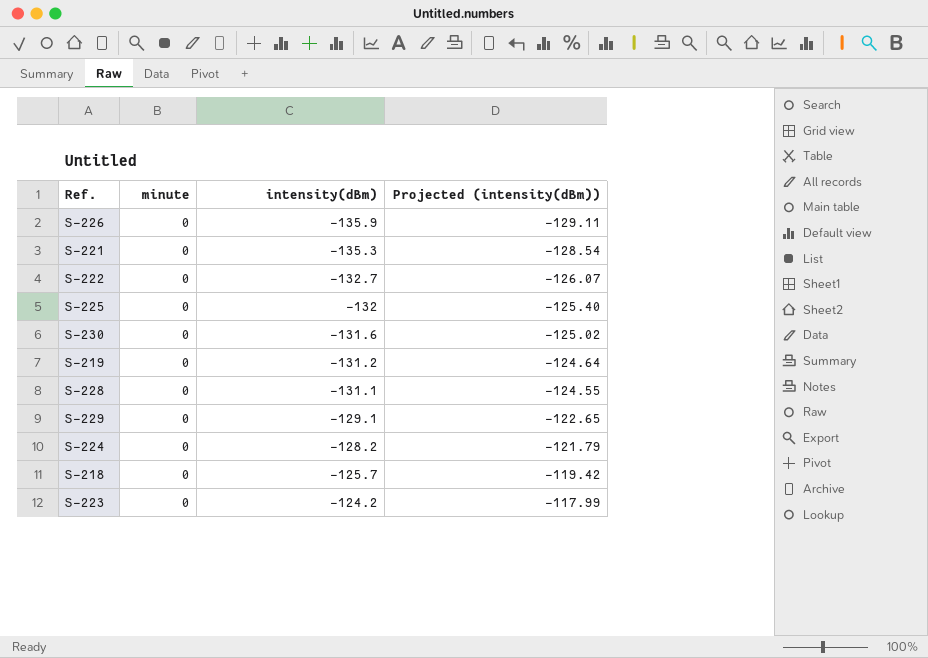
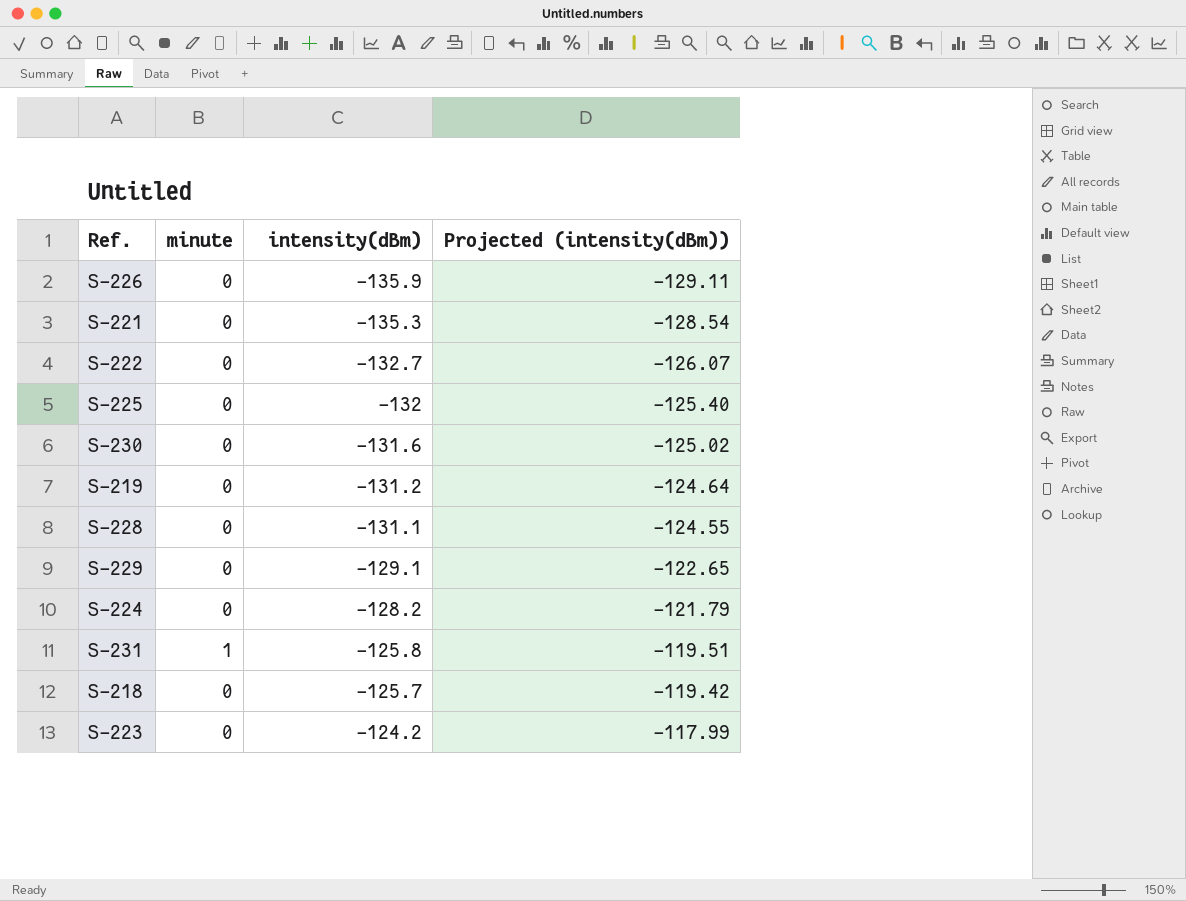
row S-231: none -> 1 | -125.8 | -119.51

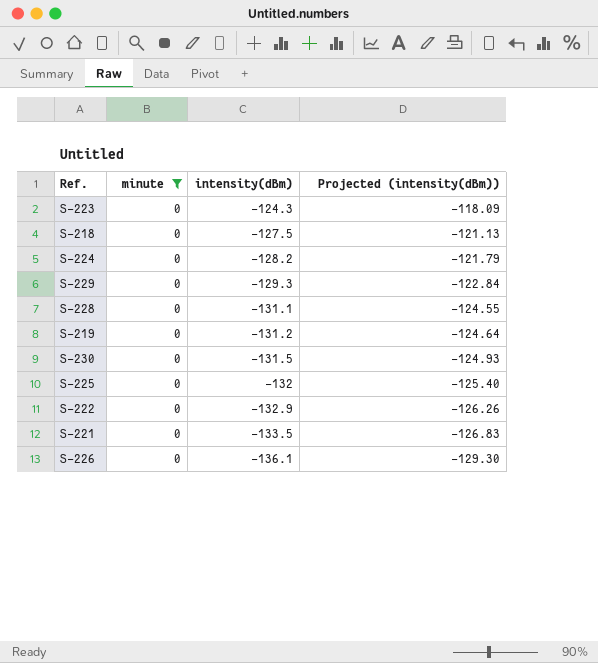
filter: none -> minute = 0
row order: intensity(dBm) ascending -> intensity(dBm) descending
S-223 | intensity(dBm): -124.2 -> -124.3
S-223 | Projected (intensity(dBm)): -117.99 -> -118.09
S-218 | intensity(dBm): -125.7 -> -127.5
S-218 | Projected (intensity(dBm)): -119.42 -> -121.13
S-229 | intensity(dBm): -129.1 -> -129.3
S-229 | Projected (intensity(dBm)): -122.65 -> -122.84
S-230 | intensity(dBm): -131.6 -> -131.5
S-230 | Projected (intensity(dBm)): -125.02 -> -124.93
S-222 | intensity(dBm): -132.7 -> -132.9
S-222 | Projected (intensity(dBm)): -126.07 -> -126.26
S-221 | intensity(dBm): -135.3 -> -133.5
S-221 | Projected (intensity(dBm)): -128.54 -> -126.83
S-226 | intensity(dBm): -135.9 -> -136.1
S-226 | Projected (intensity(dBm)): -129.11 -> -129.30

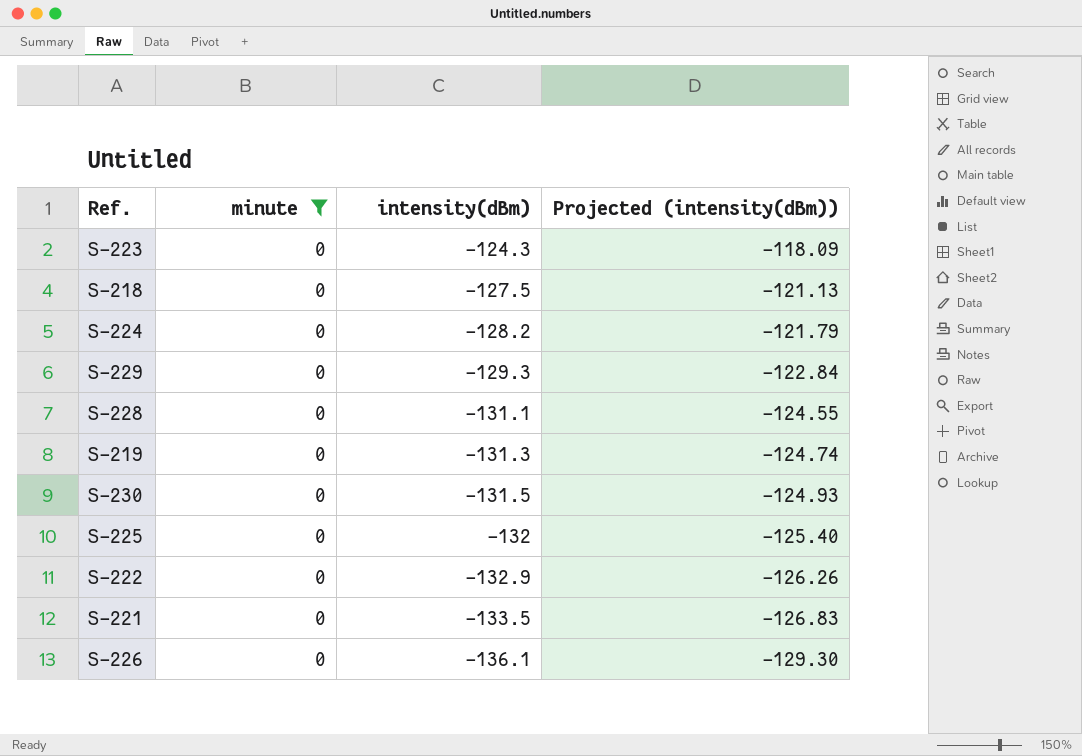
S-219 | intensity(dBm): -131.2 -> -131.3
S-219 | Projected (intensity(dBm)): -124.64 -> -124.74

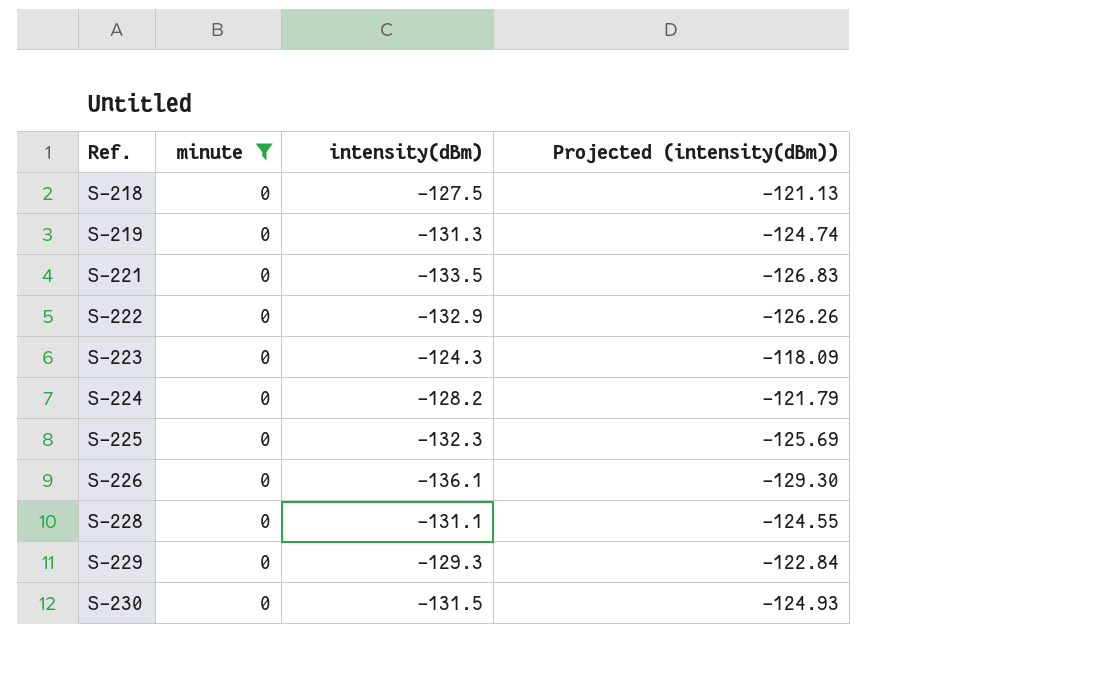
row order: intensity(dBm) descending -> Ref. ascending
S-225 | intensity(dBm): -132 -> -132.3
S-225 | Projected (intensity(dBm)): -125.40 -> -125.69

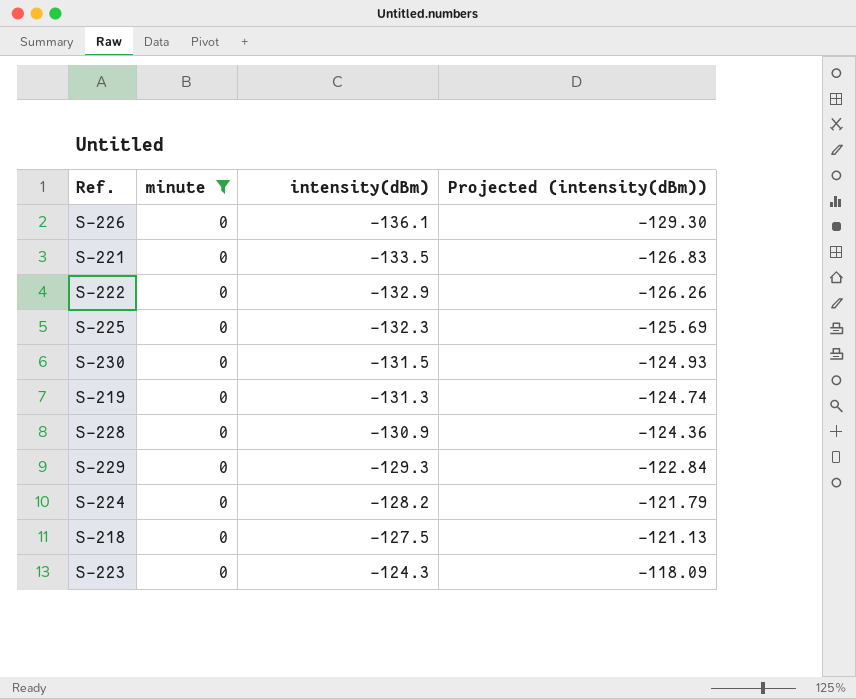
row order: Ref. ascending -> intensity(dBm) ascending
S-228 | intensity(dBm): -131.1 -> -130.9
S-228 | Projected (intensity(dBm)): -124.55 -> -124.36

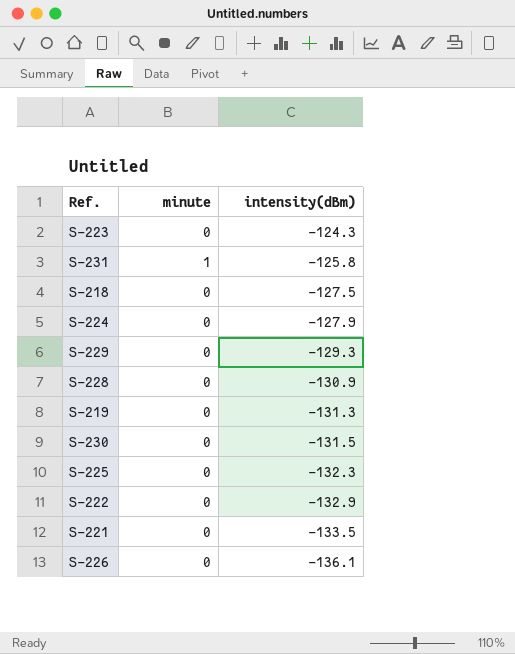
filter: minute = 0 -> none
row order: intensity(dBm) ascending -> intensity(dBm) descending
column Projected (intensity(dBm)) | formula: [intensity(dBm)] * 0.95 -> none
S-224 | intensity(dBm): -128.2 -> -127.9

